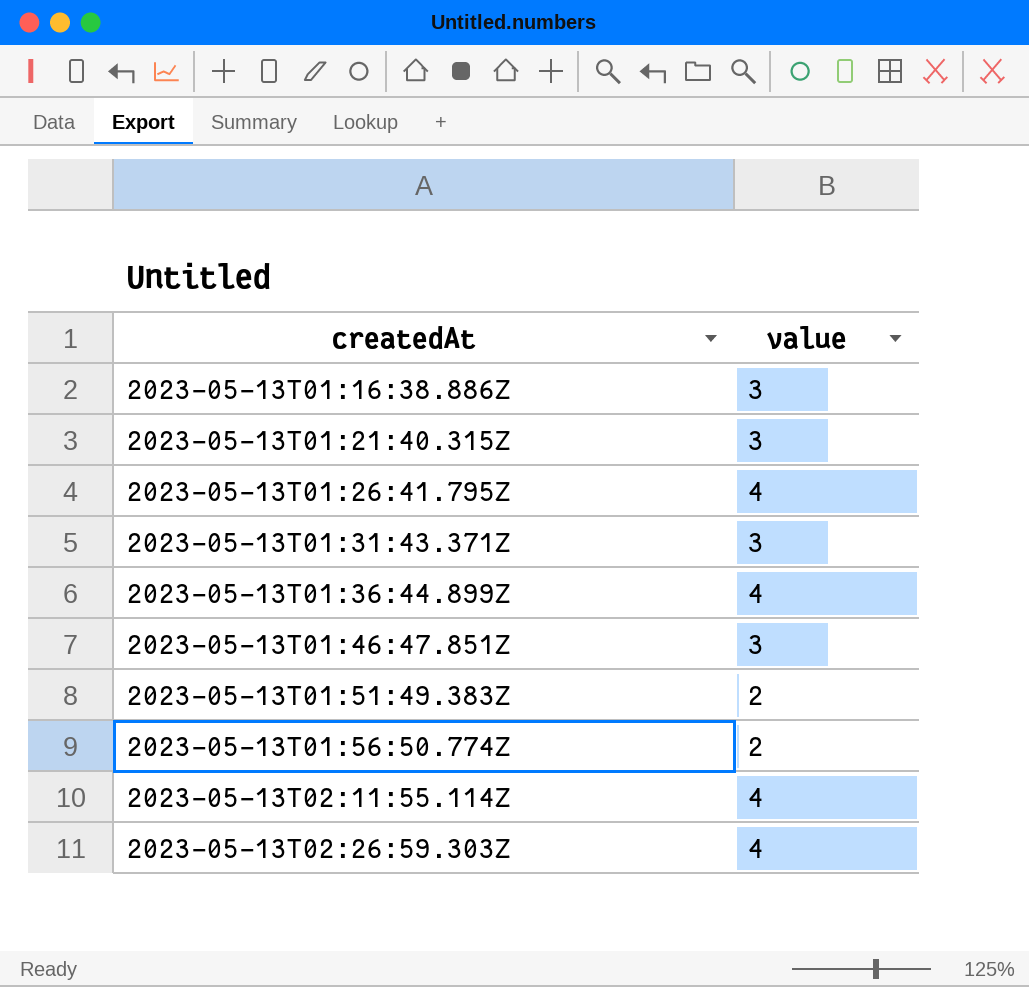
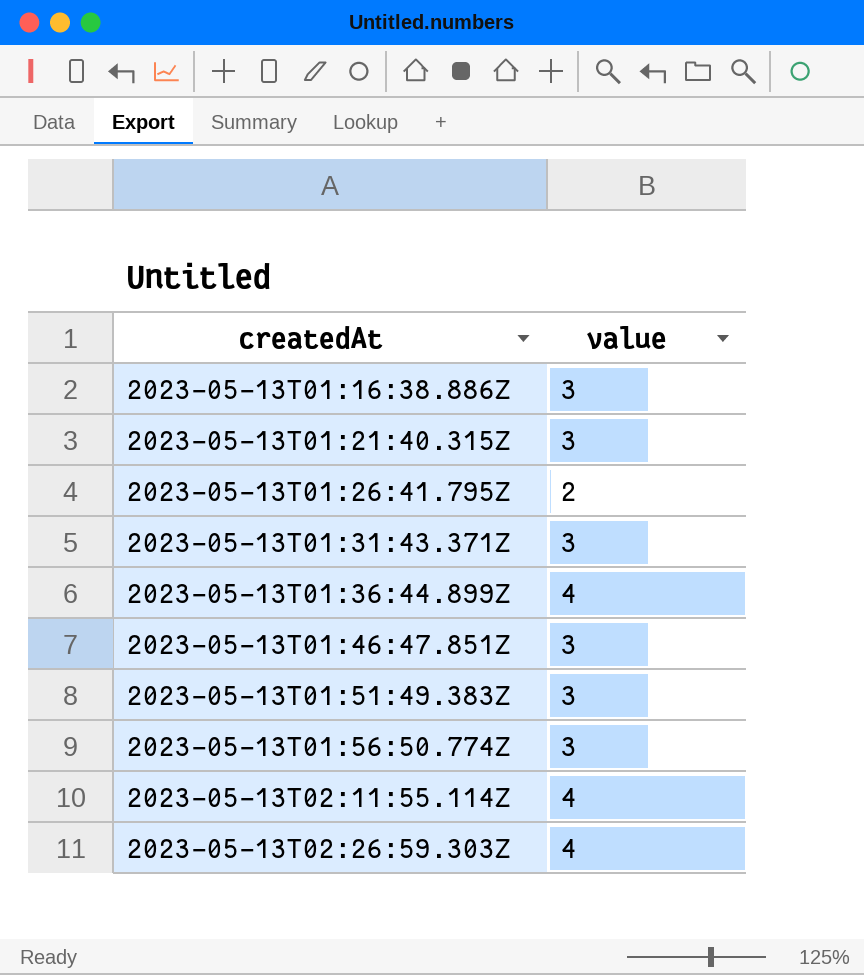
2023-05-13T01:26:41.795Z | value: 4 -> 2
2023-05-13T01:51:49.383Z | value: 2 -> 3
2023-05-13T01:56:50.774Z | value: 2 -> 3

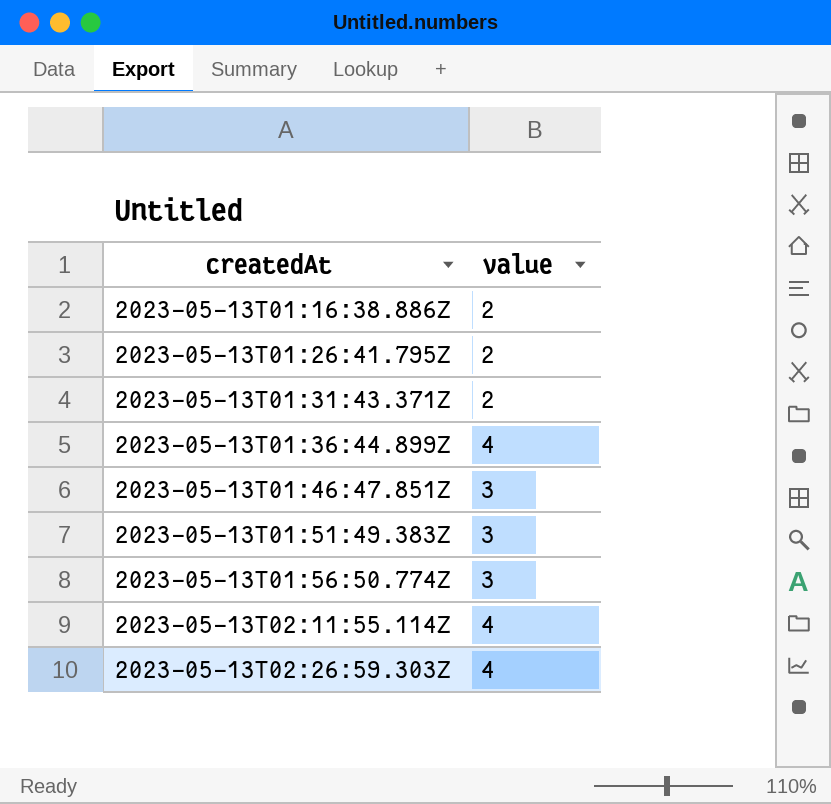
row 2023-05-13T01:21:40.315Z: 3 -> none
2023-05-13T01:16:38.886Z | value: 3 -> 2
2023-05-13T01:31:43.371Z | value: 3 -> 2

